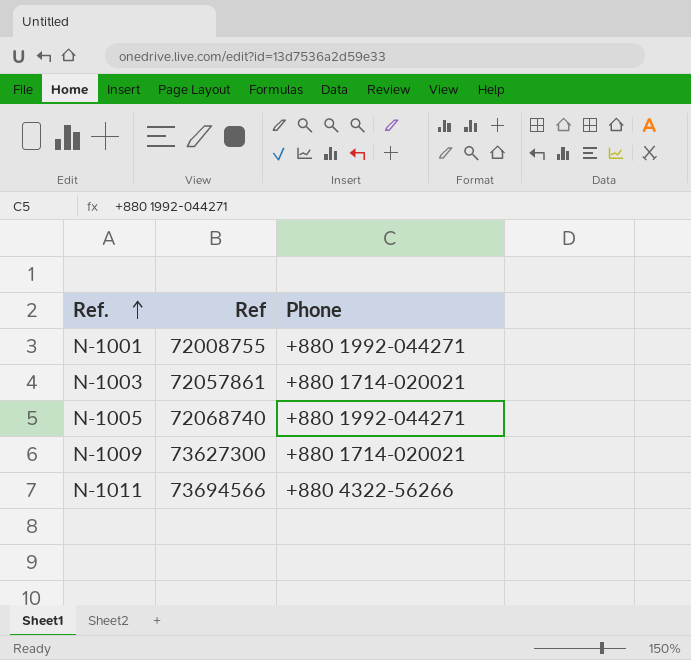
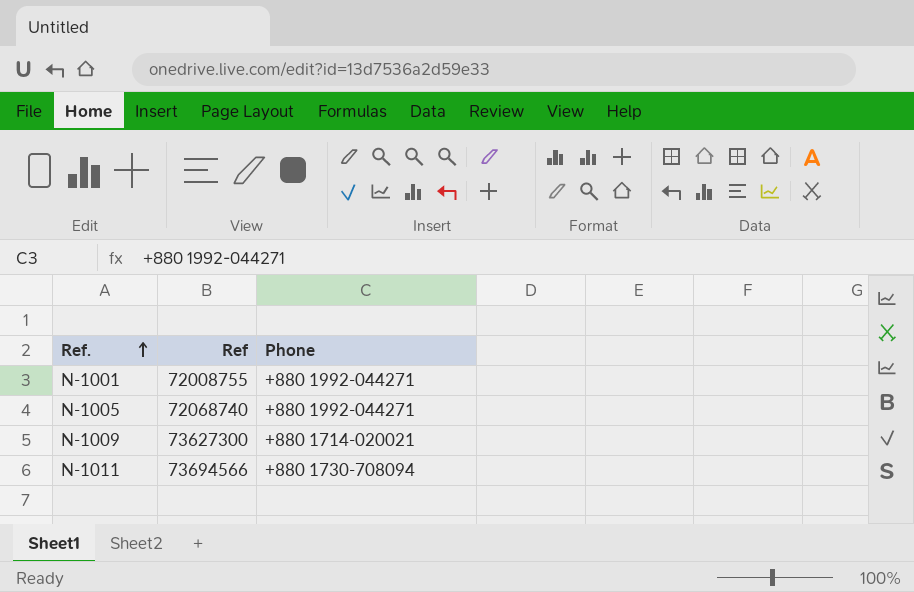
row N-1003: 72057861 | +880 1714-020021 -> none
N-1011 | Phone: +880 4322-56266 -> +880 1730-708094

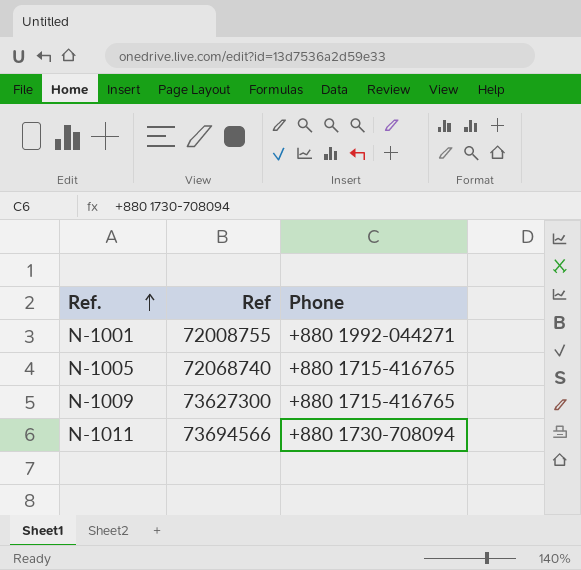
N-1005 | Phone: +880 1992-044271 -> +880 1715-416765
N-1009 | Phone: +880 1714-020021 -> +880 1715-416765

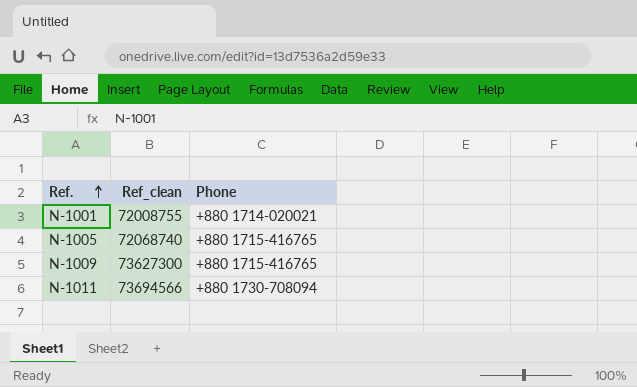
column name: Ref -> Ref_clean
N-1001 | Phone: +880 1992-044271 -> +880 1714-020021

